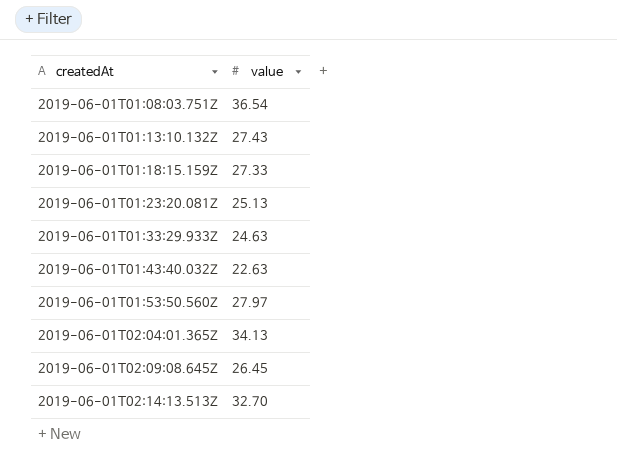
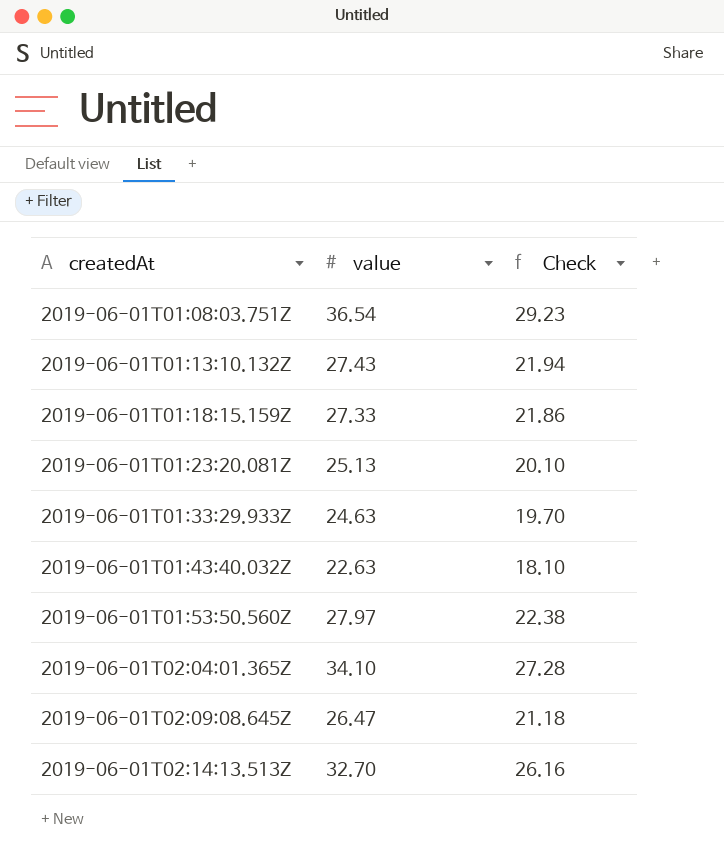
column Check | formula: none -> [value] * 0.8
2019-06-01T02:04:01.365Z | value: 34.13 -> 34.10
2019-06-01T02:09:08.645Z | value: 26.45 -> 26.47

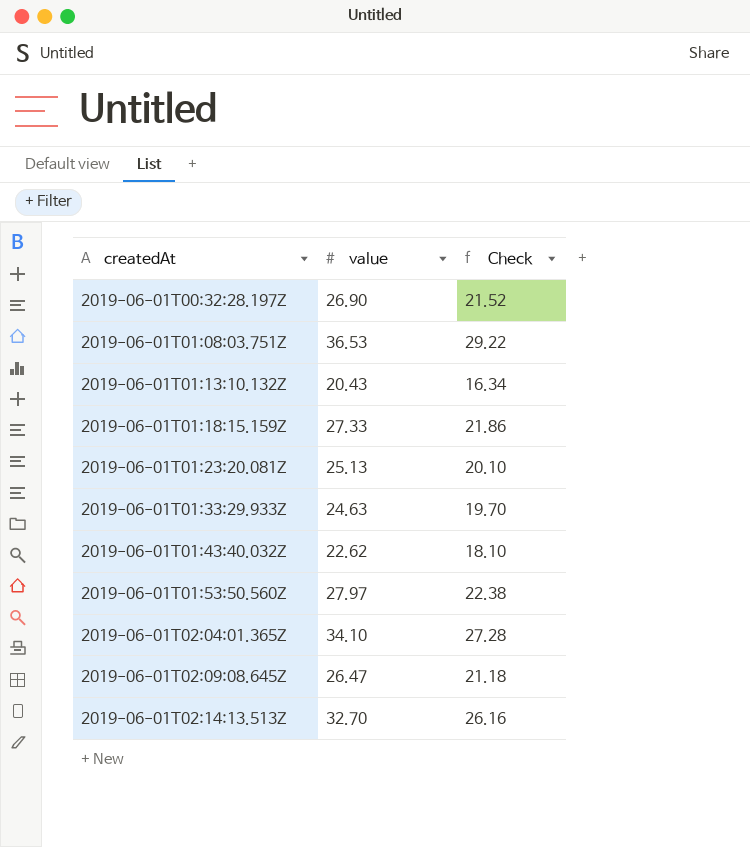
row 2019-06-01T00:32:28.197Z: none -> 26.90 | 21.52
2019-06-01T01:08:03.751Z | value: 36.54 -> 36.53
2019-06-01T01:08:03.751Z | Check: 29.23 -> 29.22
2019-06-01T01:13:10.132Z | value: 27.43 -> 20.43
2019-06-01T01:13:10.132Z | Check: 21.94 -> 16.34
2019-06-01T01:43:40.032Z | value: 22.63 -> 22.62

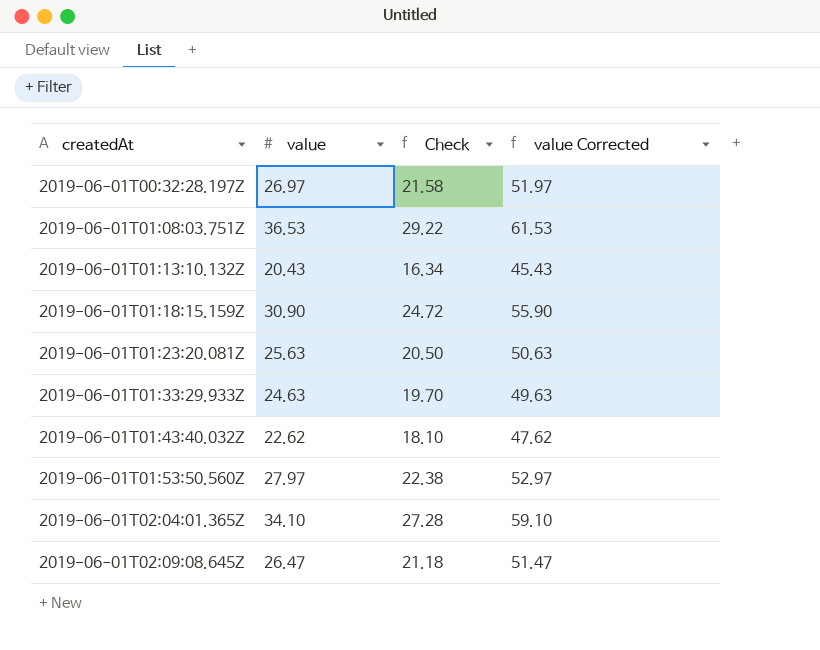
column value Corrected | formula: none -> [value] + 25
row 2019-06-01T02:14:13.513Z: 32.70 | 26.16 -> none
2019-06-01T00:32:28.197Z | value: 26.90 -> 26.97
2019-06-01T00:32:28.197Z | Check: 21.52 -> 21.58
2019-06-01T01:18:15.159Z | value: 27.33 -> 30.90
2019-06-01T01:18:15.159Z | Check: 21.86 -> 24.72
2019-06-01T01:23:20.081Z | value: 25.13 -> 25.63
2019-06-01T01:23:20.081Z | Check: 20.10 -> 20.50

